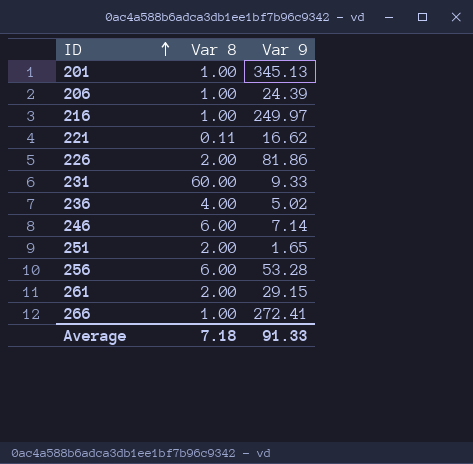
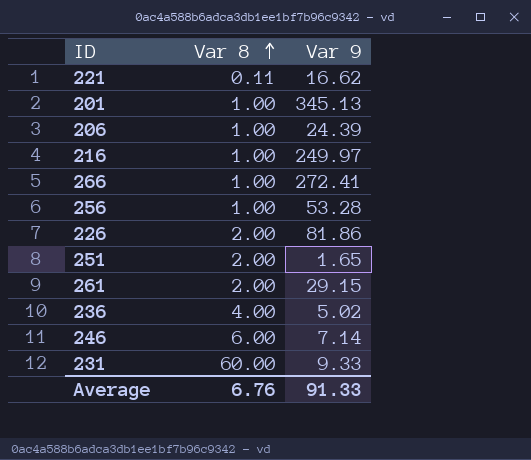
row order: ID ascending -> Var 8 ascending
256 | Var 8: 6.00 -> 1.00
Average | Var 8: 7.18 -> 6.76

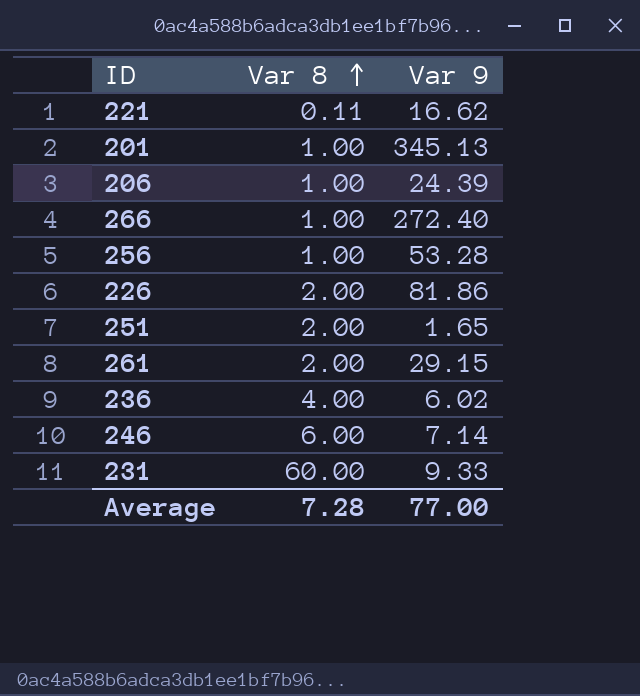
row 216: 1.00 | 249.97 -> none
266 | Var 9: 272.41 -> 272.40
236 | Var 9: 5.02 -> 6.02
Average | Var 8: 6.76 -> 7.28
Average | Var 9: 91.33 -> 77.00

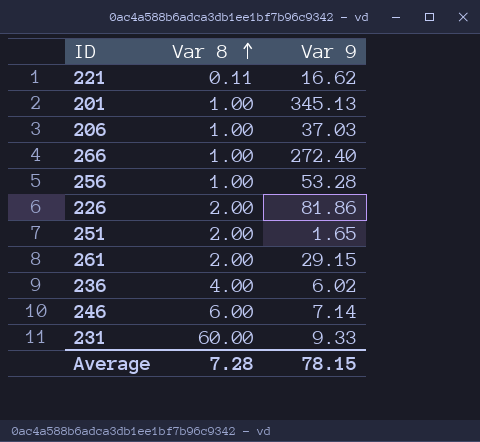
206 | Var 9: 24.39 -> 37.03
Average | Var 9: 77.00 -> 78.15

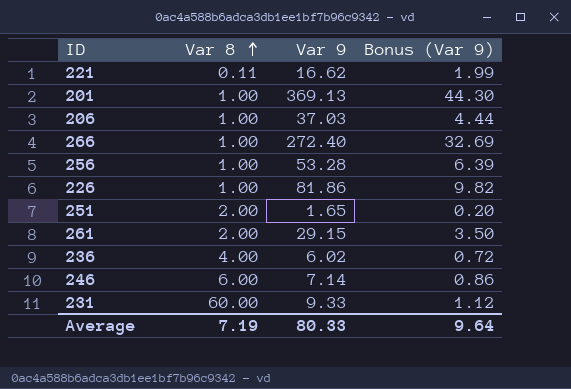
column Bonus (Var 9) | formula: none -> [Var 9] * 0.12
201 | Var 9: 345.13 -> 369.13
226 | Var 8: 2.00 -> 1.00
Average | Var 8: 7.28 -> 7.19
Average | Var 9: 78.15 -> 80.33

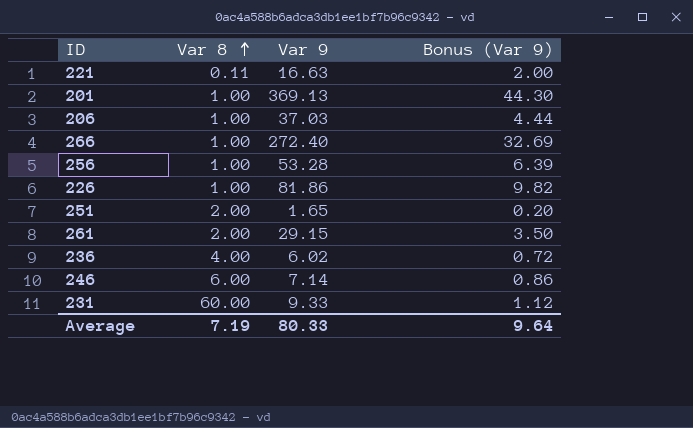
221 | Var 9: 16.62 -> 16.63
221 | Bonus (Var 9): 1.99 -> 2.00

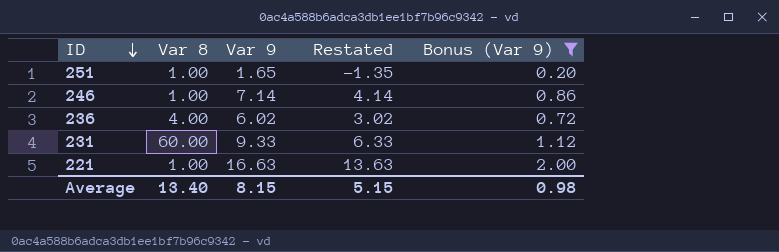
filter: none -> Bonus (Var 9) <= 2.00
row order: Var 8 ascending -> ID descending
column Restated | formula: none -> [Var 9] - 3
251 | Var 8: 2.00 -> 1.00
246 | Var 8: 6.00 -> 1.00
221 | Var 8: 0.11 -> 1.00
Average | Var 8: 7.19 -> 13.40
Average | Var 9: 80.33 -> 8.15
Average | Bonus (Var 9): 9.64 -> 0.98

